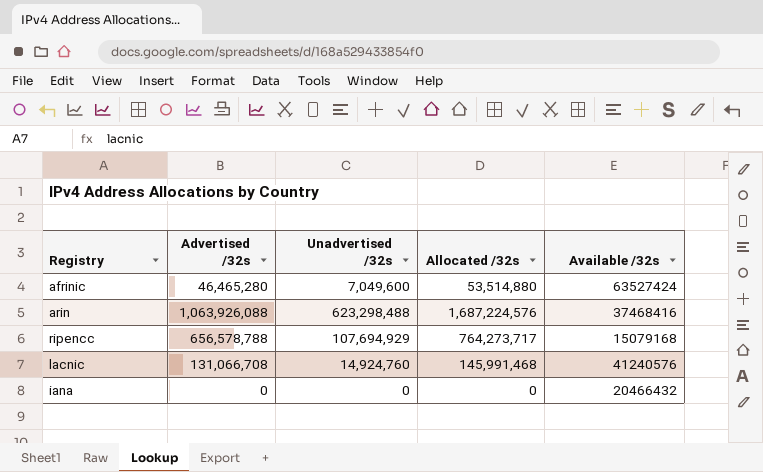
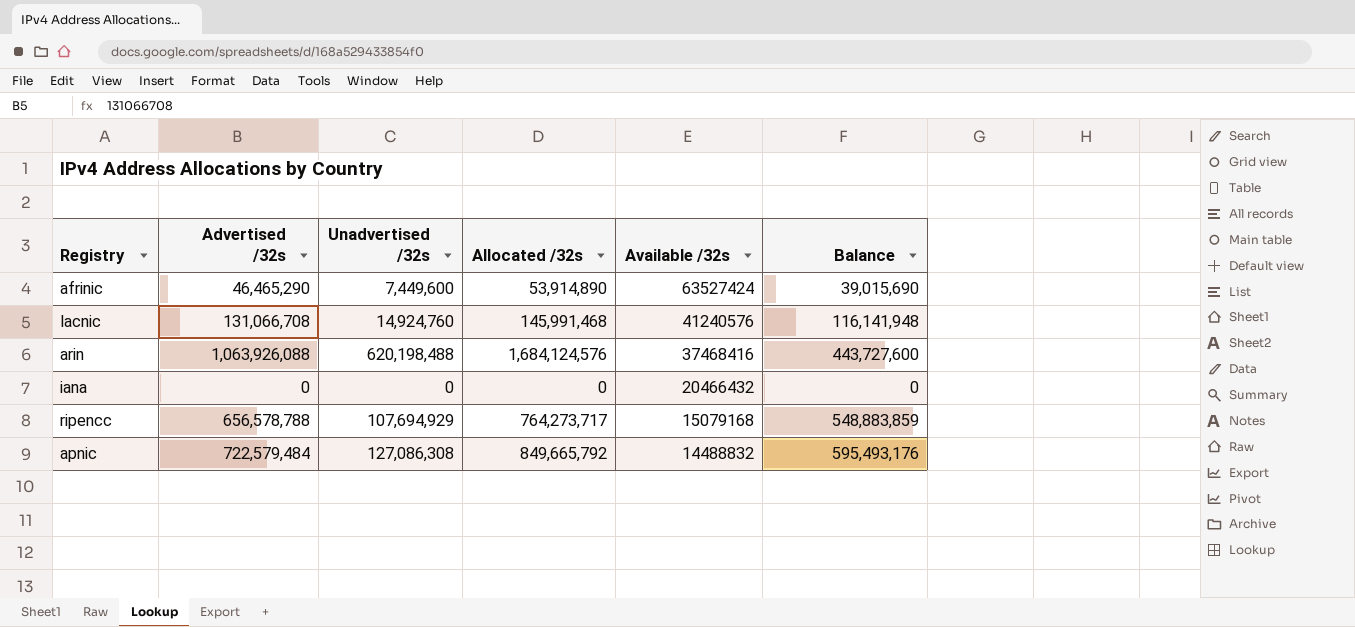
row order: none -> Available /32s descending
column Balance | formula: none -> [Advertised /32s] - [Unadvertised /32s]
afrinic | Advertised /32s: 46,465,280 -> 46,465,290
afrinic | Unadvertised /32s: 7,049,600 -> 7,449,600
afrinic | Allocated /32s: 53,514,880 -> 53,914,890
arin | Unadvertised /32s: 623,298,488 -> 620,198,488
arin | Allocated /32s: 1,687,224,576 -> 1,684,124,576
row apnic: none -> 722,579,484 | 127,086,308 | 849,665,792 | 14488832 | 595,493,176

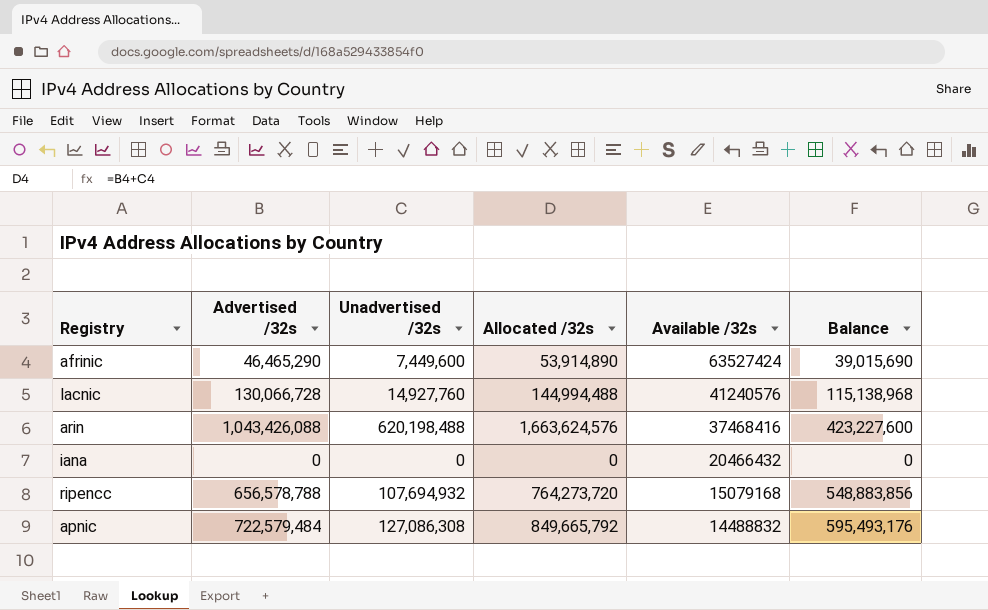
lacnic | Advertised /32s: 131,066,708 -> 130,066,728
lacnic | Unadvertised /32s: 14,924,760 -> 14,927,760
lacnic | Allocated /32s: 145,991,468 -> 144,994,488
lacnic | Balance: 116,141,948 -> 115,138,968
arin | Advertised /32s: 1,063,926,088 -> 1,043,426,088
arin | Allocated /32s: 1,684,124,576 -> 1,663,624,576
arin | Balance: 443,727,600 -> 423,227,600
ripencc | Unadvertised /32s: 107,694,929 -> 107,694,932
ripencc | Allocated /32s: 764,273,717 -> 764,273,720
ripencc | Balance: 548,883,859 -> 548,883,856

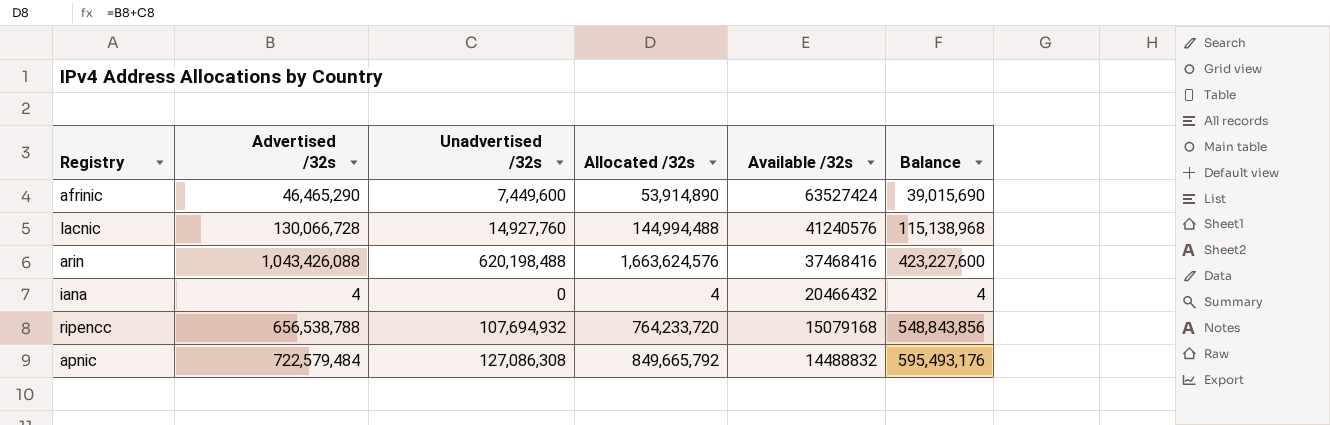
iana | Advertised /32s: 0 -> 4
iana | Allocated /32s: 0 -> 4
iana | Balance: 0 -> 4
ripencc | Advertised /32s: 656,578,788 -> 656,538,788
ripencc | Allocated /32s: 764,273,720 -> 764,233,720
ripencc | Balance: 548,883,856 -> 548,843,856

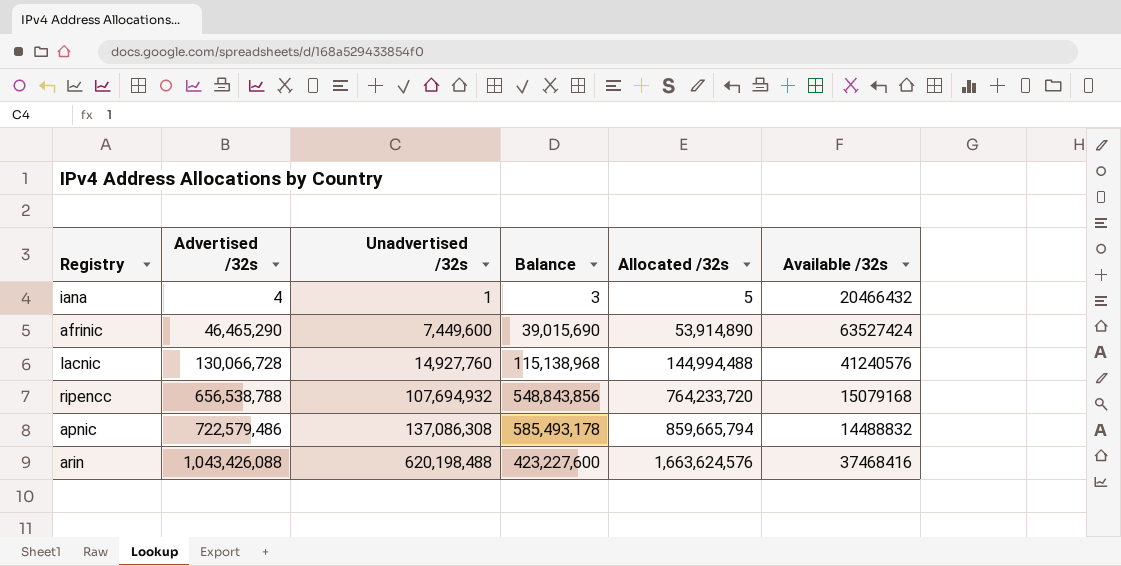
row order: Available /32s descending -> Advertised /32s ascending
column Balance | position: 6 -> 4
iana | Unadvertised /32s: 0 -> 1
iana | Balance: 4 -> 3
iana | Allocated /32s: 4 -> 5
apnic | Advertised /32s: 722,579,484 -> 722,579,486
apnic | Unadvertised /32s: 127,086,308 -> 137,086,308
apnic | Balance: 595,493,176 -> 585,493,178
apnic | Allocated /32s: 849,665,792 -> 859,665,794

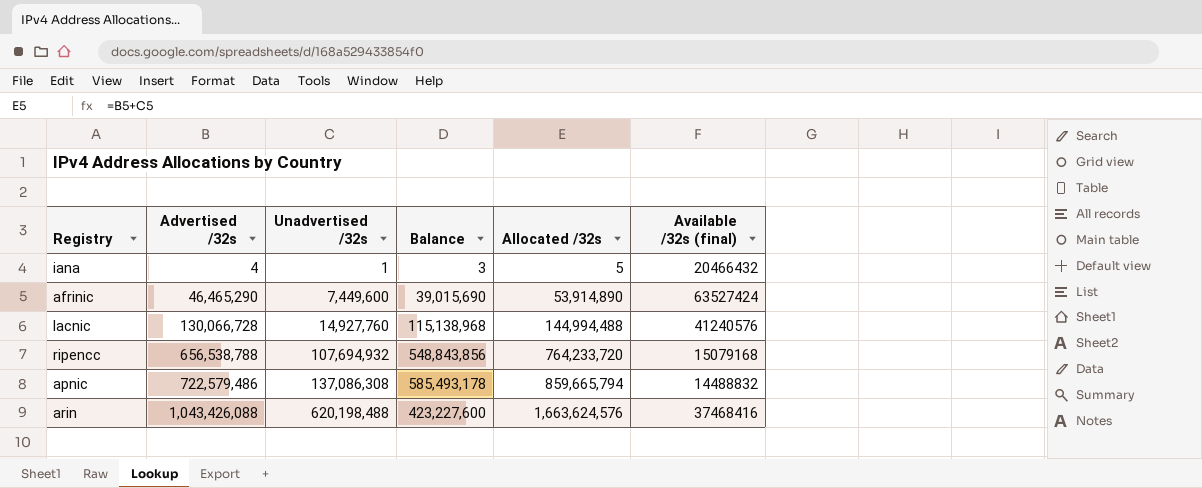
column name: Available /32s -> Available /32s (final)

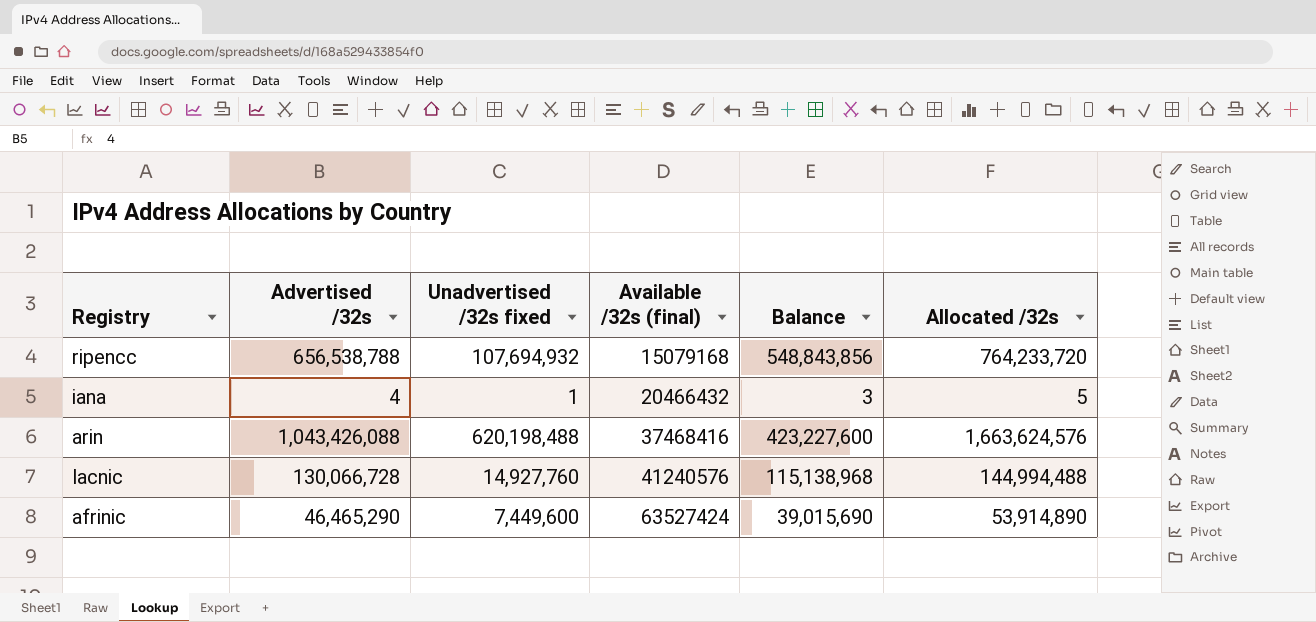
row order: Advertised /32s ascending -> Available /32s (final) ascending
column name: Unadvertised /32s -> Unadvertised /32s fixed
column Available /32s (final) | position: 6 -> 4
row apnic: 722,579,486 | 137,086,308 | 585,493,178 | 859,665,794 | 14488832 -> none

